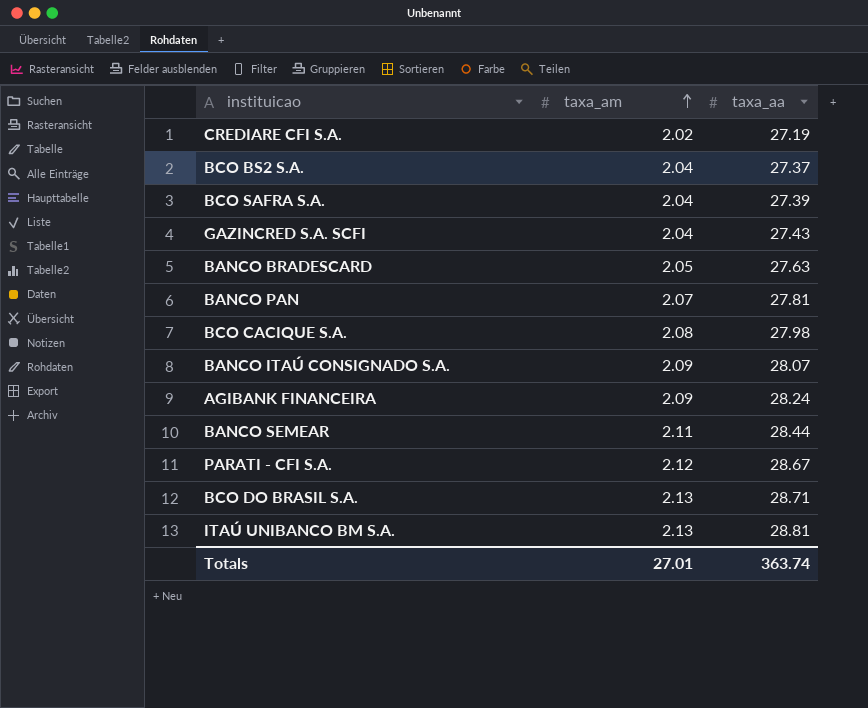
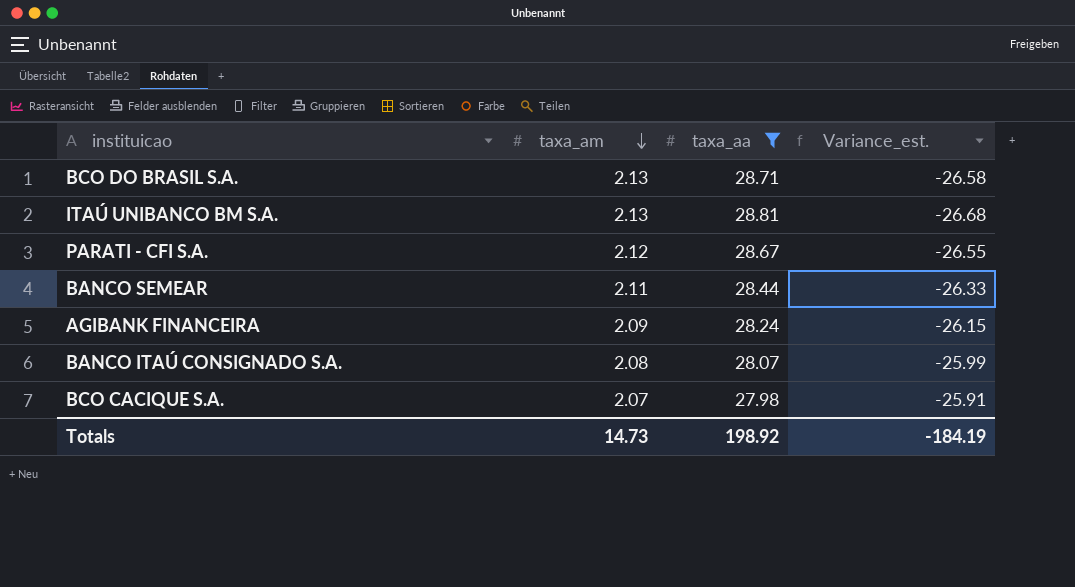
filter: none -> taxa_aa >= 27.98
row order: taxa_am ascending -> taxa_am descending
column Variance_est. | formula: none -> [taxa_am] - [taxa_aa]
BANCO ITAÚ CONSIGNADO S.A. | taxa_am: 2.09 -> 2.08
BCO CACIQUE S.A. | taxa_am: 2.08 -> 2.07
Totals | taxa_am: 27.01 -> 14.73
Totals | taxa_aa: 363.74 -> 198.92

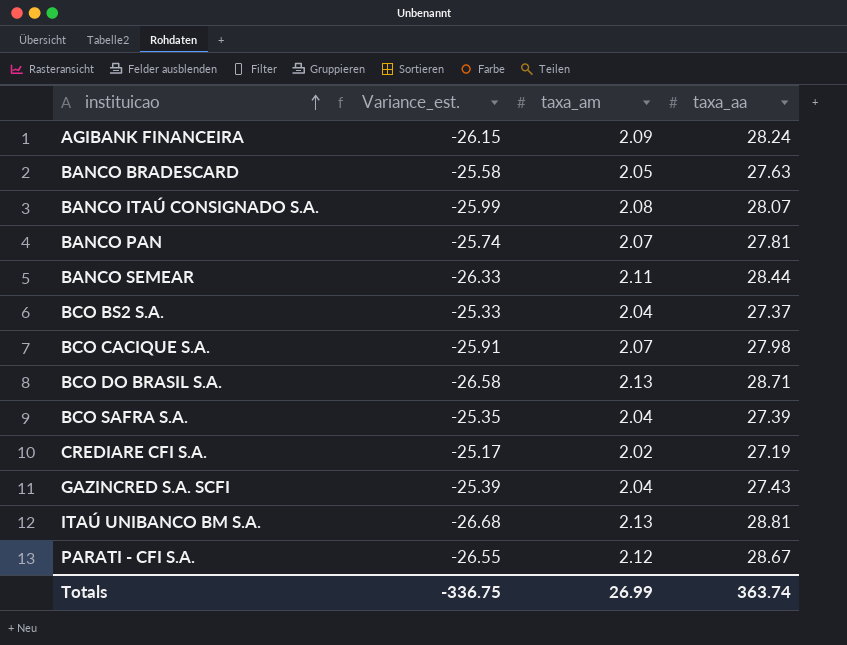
filter: taxa_aa >= 27.98 -> none
row order: taxa_am descending -> instituicao ascending
column Variance_est. | position: 4 -> 2
Totals | Variance_est.: -184.19 -> -336.75
Totals | taxa_am: 14.73 -> 26.99
Totals | taxa_aa: 198.92 -> 363.74

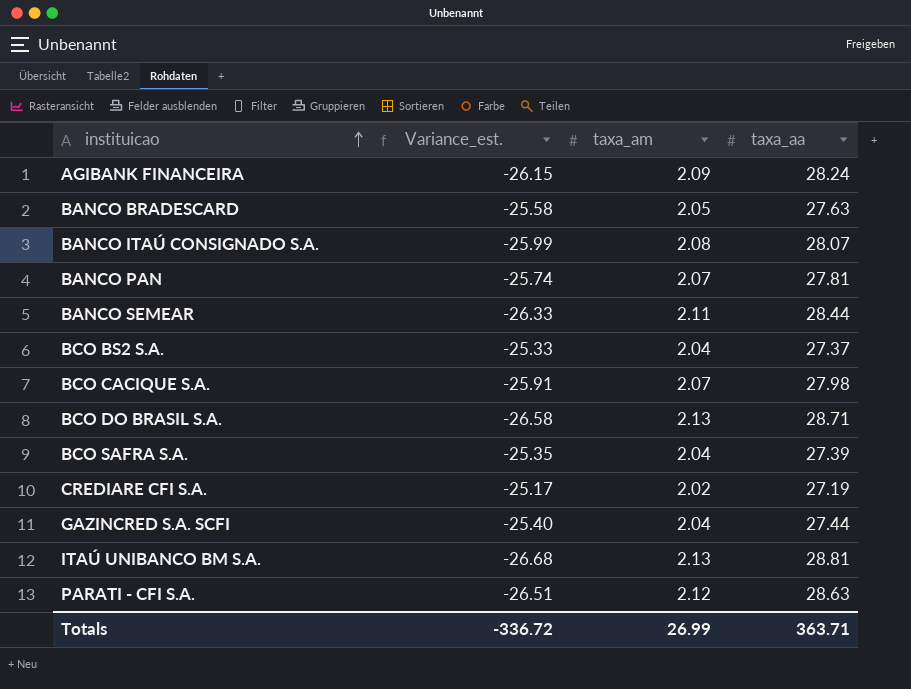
GAZINCRED S.A. SCFI | Variance_est.: -25.39 -> -25.40
GAZINCRED S.A. SCFI | taxa_aa: 27.43 -> 27.44
PARATI - CFI S.A. | Variance_est.: -26.55 -> -26.51
PARATI - CFI S.A. | taxa_aa: 28.67 -> 28.63
Totals | Variance_est.: -336.75 -> -336.72
Totals | taxa_aa: 363.74 -> 363.71

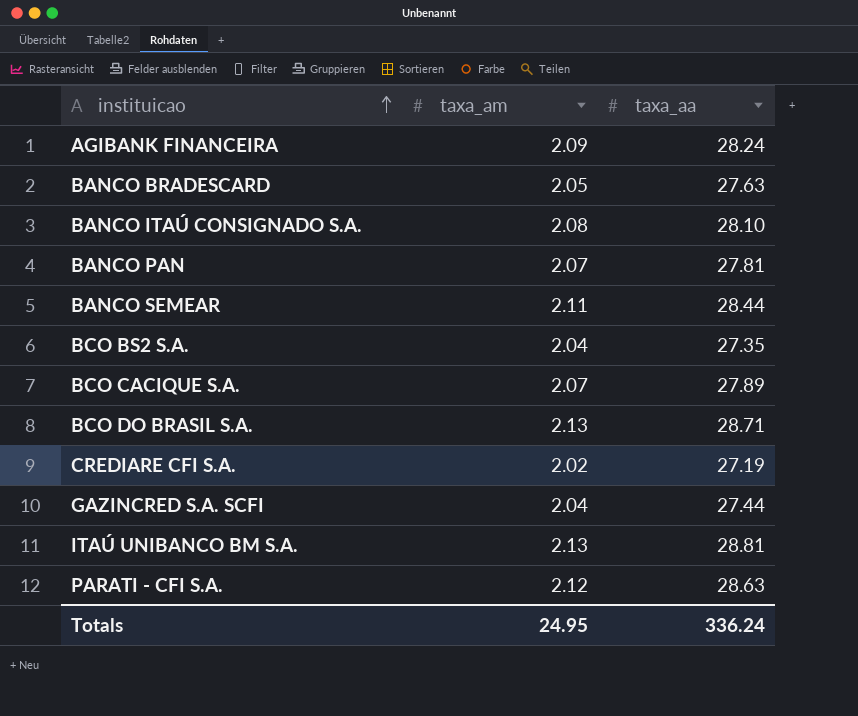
column Variance_est. | formula: [taxa_am] - [taxa_aa] -> none
row BCO SAFRA S.A.: -25.35 | 2.04 | 27.39 -> none
BANCO ITAÚ CONSIGNADO S.A. | taxa_aa: 28.07 -> 28.10
BCO BS2 S.A. | taxa_aa: 27.37 -> 27.35
BCO CACIQUE S.A. | taxa_aa: 27.98 -> 27.89
Totals | taxa_am: 26.99 -> 24.95
Totals | taxa_aa: 363.71 -> 336.24

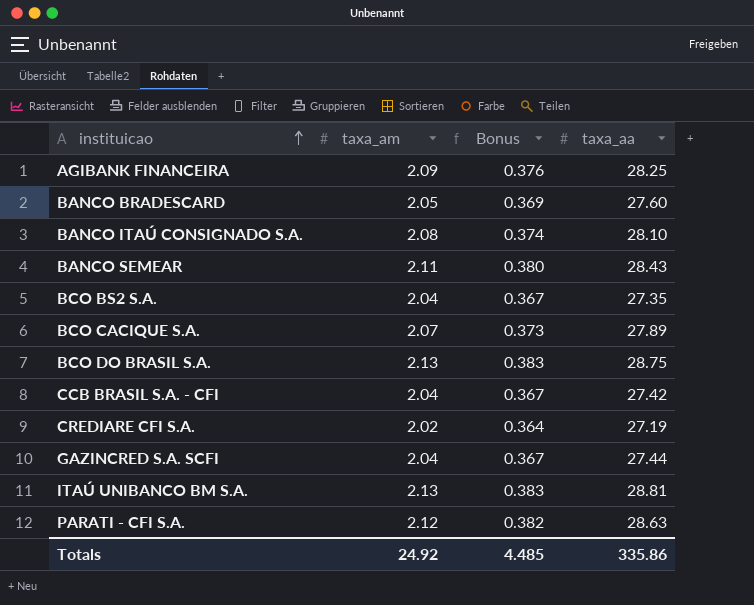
column Bonus | formula: none -> [taxa_am] * 0.18
row BANCO PAN: 2.07 | 27.81 -> none
AGIBANK FINANCEIRA | taxa_aa: 28.24 -> 28.25
BANCO BRADESCARD | taxa_aa: 27.63 -> 27.60
BANCO SEMEAR | taxa_aa: 28.44 -> 28.43
BCO DO BRASIL S.A. | taxa_aa: 28.71 -> 28.75
row CCB BRASIL S.A. - CFI: none -> 2.04 | 0.367 | 27.42
Totals | taxa_am: 24.95 -> 24.92
Totals | taxa_aa: 336.24 -> 335.86

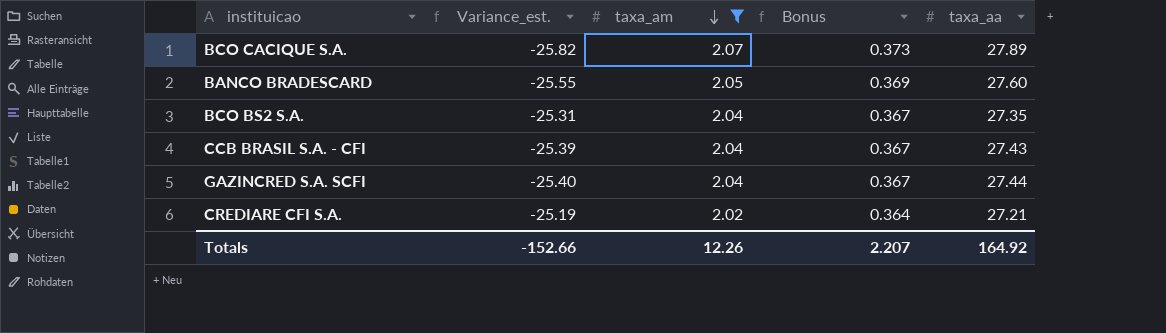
filter: none -> taxa_am <= 2.07
row order: instituicao ascending -> taxa_am descending
column Variance_est. | formula: none -> [taxa_am] - [taxa_aa]
CCB BRASIL S.A. - CFI | taxa_aa: 27.42 -> 27.43
CREDIARE CFI S.A. | taxa_aa: 27.19 -> 27.21
Totals | taxa_am: 24.92 -> 12.26
Totals | Bonus: 4.485 -> 2.207
Totals | taxa_aa: 335.86 -> 164.92

